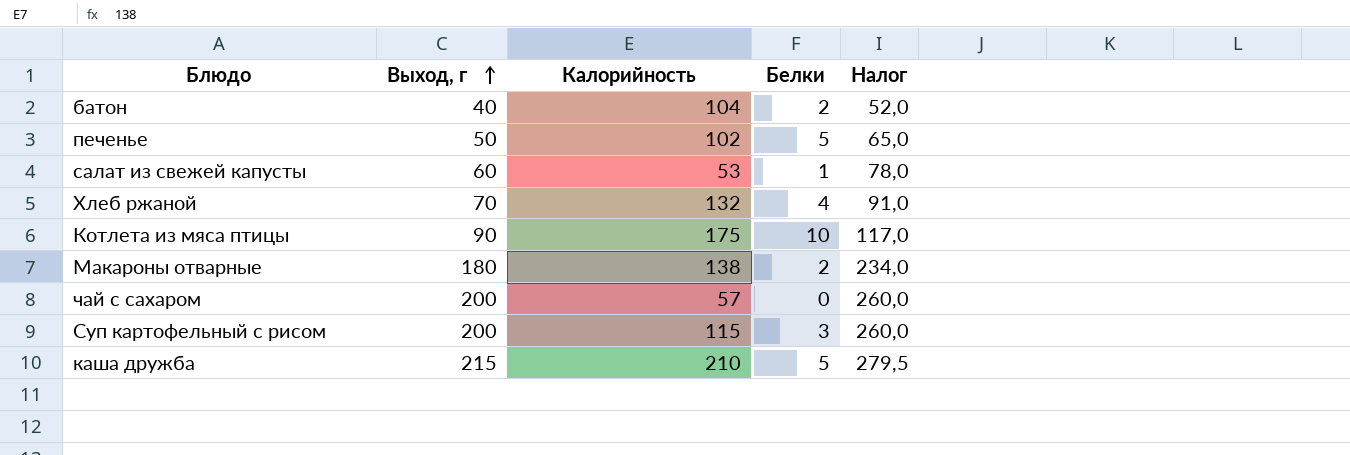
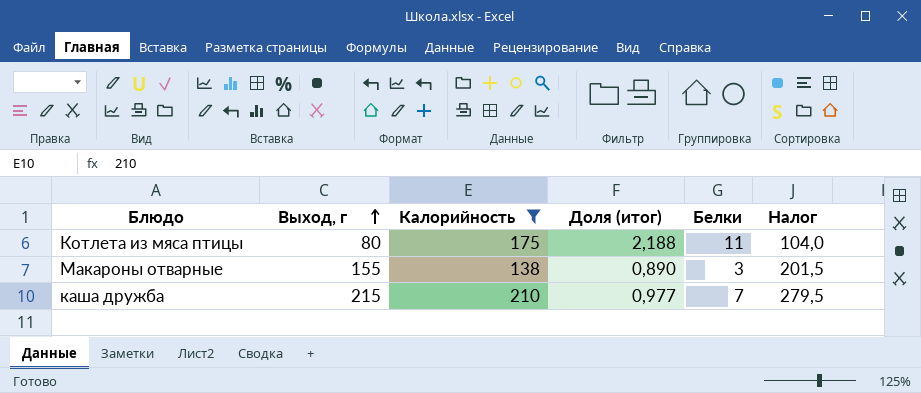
filter: none -> Калорийность >= 138
column Доля (итог) | formula: none -> [Калорийность] / [Выход, г]
Котлета из мяса птицы | Выход, г: 90 -> 80
Котлета из мяса птицы | Белки: 10 -> 11
Котлета из мяса птицы | Налог: 117,0 -> 104,0
Макароны отварные | Выход, г: 180 -> 155
Макароны отварные | Белки: 2 -> 3
Макароны отварные | Налог: 234,0 -> 201,5
каша дружба | Белки: 5 -> 7

